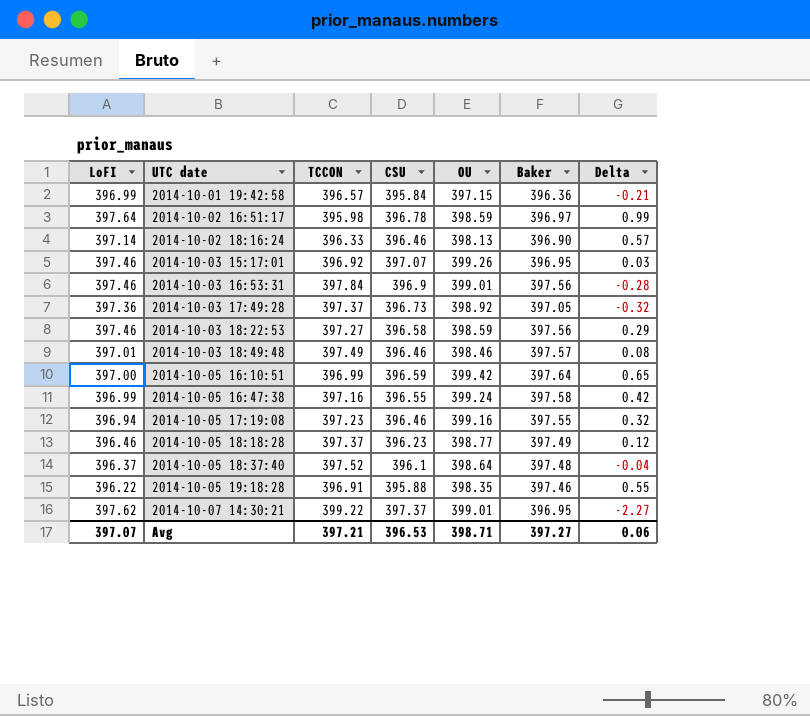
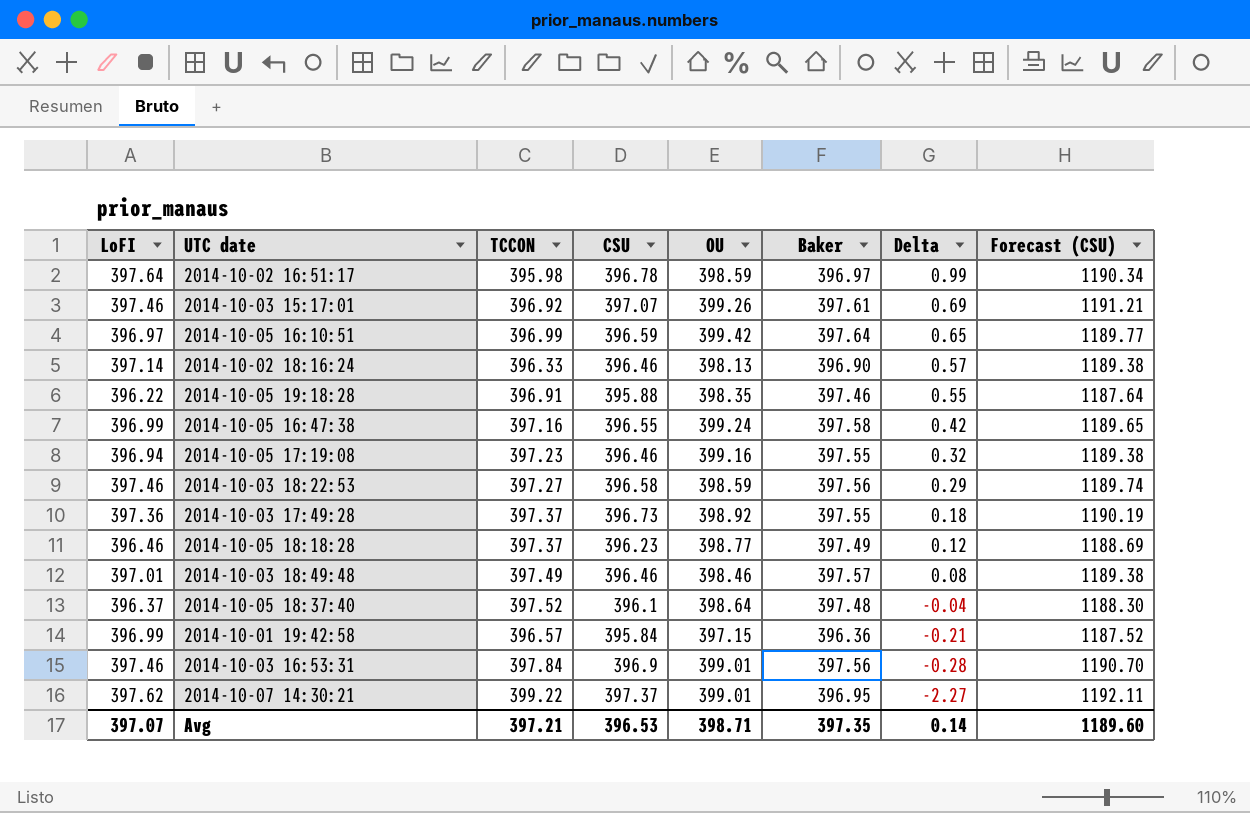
row order: UTC date ascending -> Delta descending
column Forecast (CSU) | formula: none -> [CSU] * 3
2014-10-03 15:17:01 | Baker: 396.95 -> 397.61
2014-10-03 15:17:01 | Delta: 0.03 -> 0.69
2014-10-05 16:10:51 | LoFI: 397.00 -> 396.97
2014-10-03 17:49:28 | Baker: 397.05 -> 397.55
2014-10-03 17:49:28 | Delta: -0.32 -> 0.18
Avg | Baker: 397.27 -> 397.35
Avg | Delta: 0.06 -> 0.14

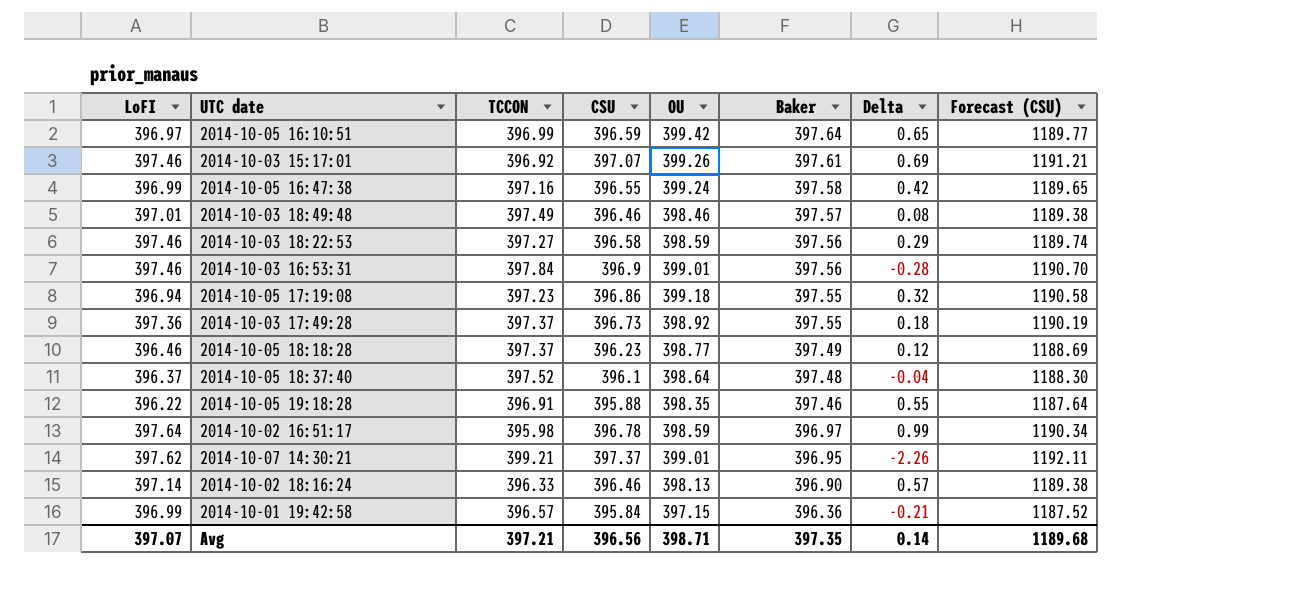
row order: Delta descending -> Baker descending
2014-10-05 17:19:08 | CSU: 396.46 -> 396.86
2014-10-05 17:19:08 | OU: 399.16 -> 399.18
2014-10-05 17:19:08 | Forecast (CSU): 1189.38 -> 1190.58
2014-10-07 14:30:21 | TCCON: 399.22 -> 399.21
2014-10-07 14:30:21 | Delta: -2.27 -> -2.26
Avg | CSU: 396.53 -> 396.56
Avg | Forecast (CSU): 1189.60 -> 1189.68

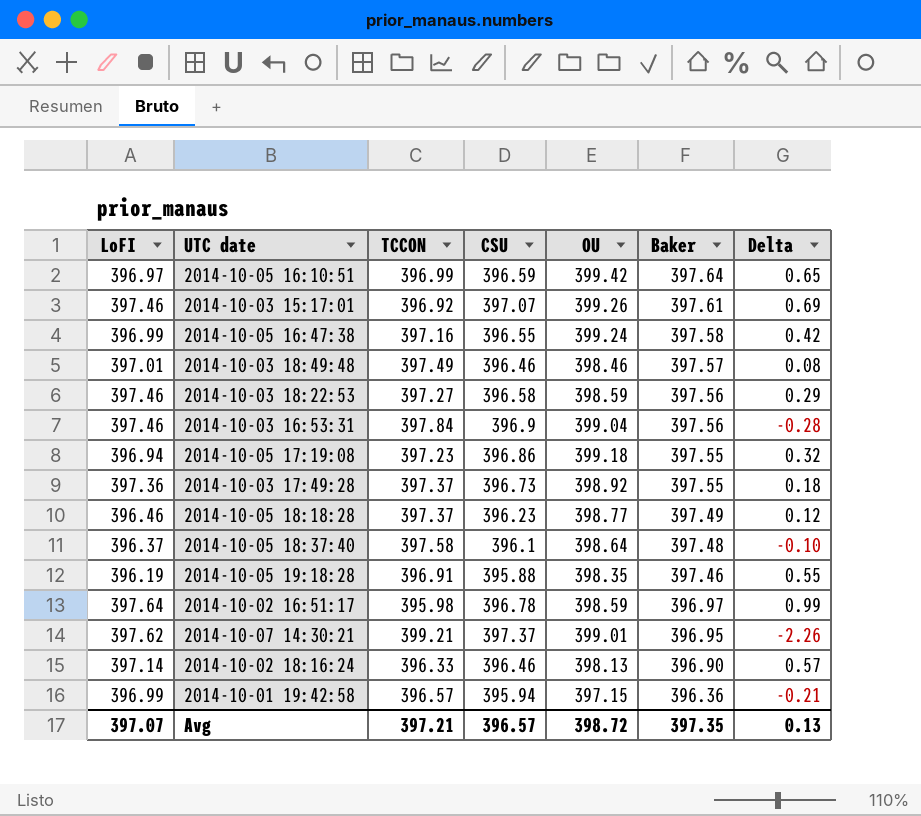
column Forecast (CSU) | formula: [CSU] * 3 -> none
2014-10-03 16:53:31 | OU: 399.01 -> 399.04
2014-10-05 18:37:40 | TCCON: 397.52 -> 397.58
2014-10-05 18:37:40 | Delta: -0.04 -> -0.10
2014-10-05 19:18:28 | LoFI: 396.22 -> 396.19
2014-10-01 19:42:58 | CSU: 395.84 -> 395.94
Avg | CSU: 396.56 -> 396.57
Avg | OU: 398.71 -> 398.72
Avg | Delta: 0.14 -> 0.13

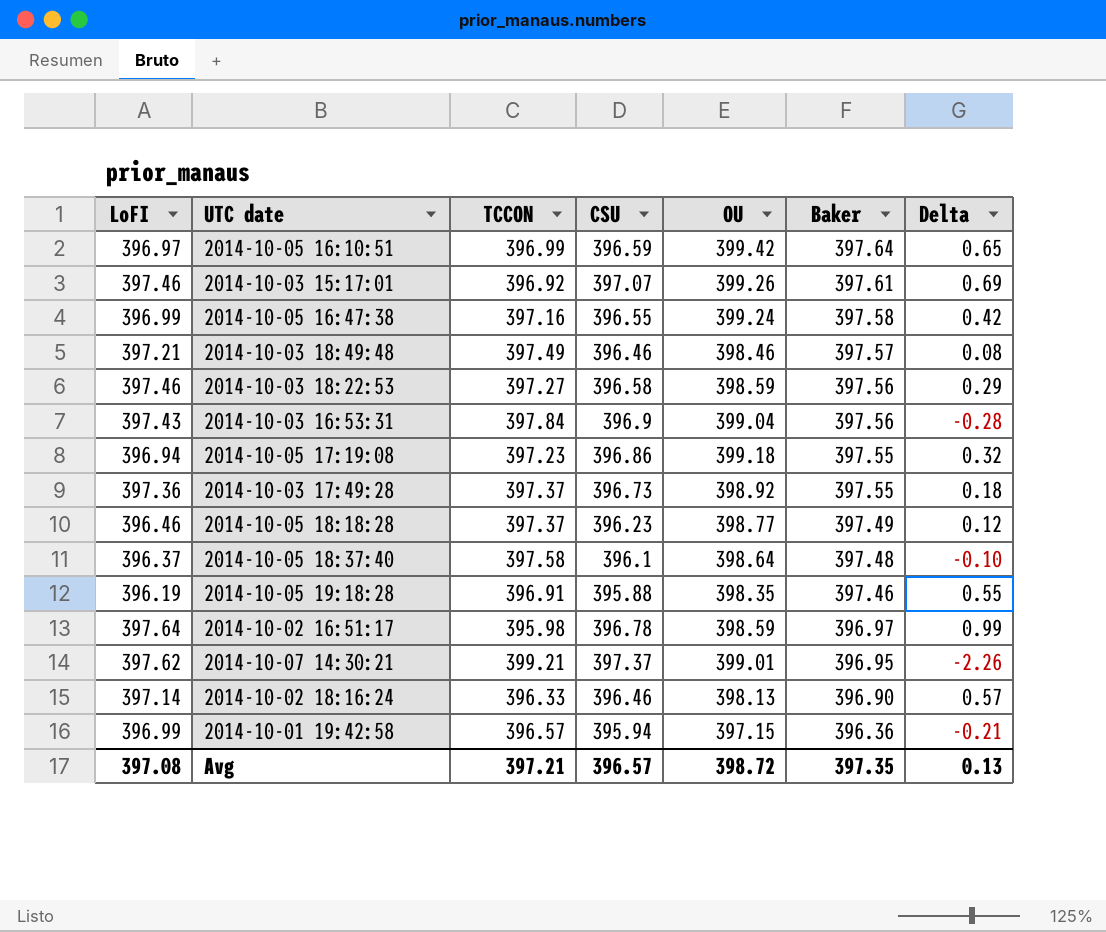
2014-10-03 18:49:48 | LoFI: 397.01 -> 397.21
2014-10-03 16:53:31 | LoFI: 397.46 -> 397.43
Avg | LoFI: 397.07 -> 397.08

